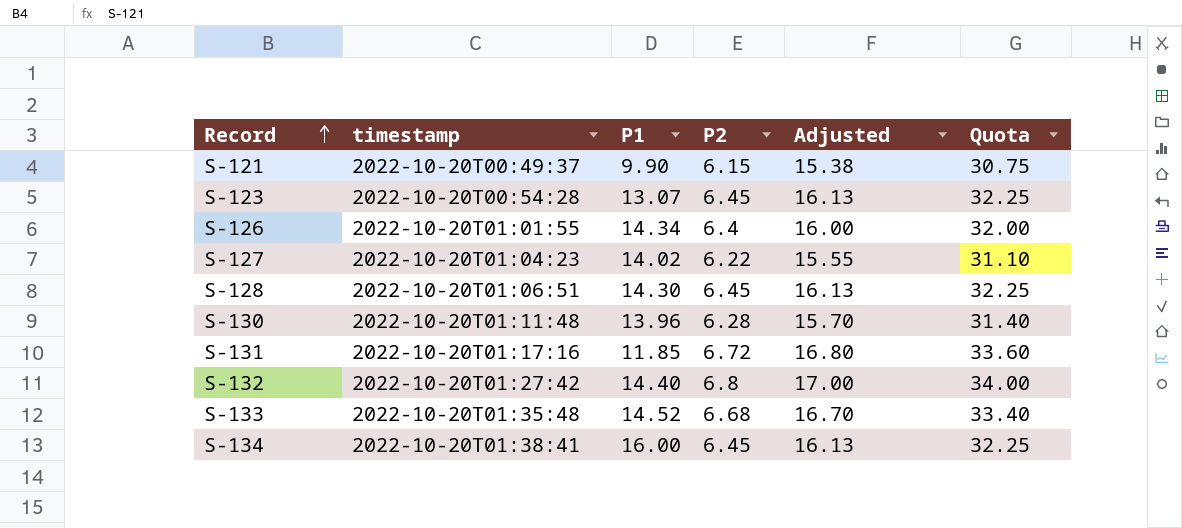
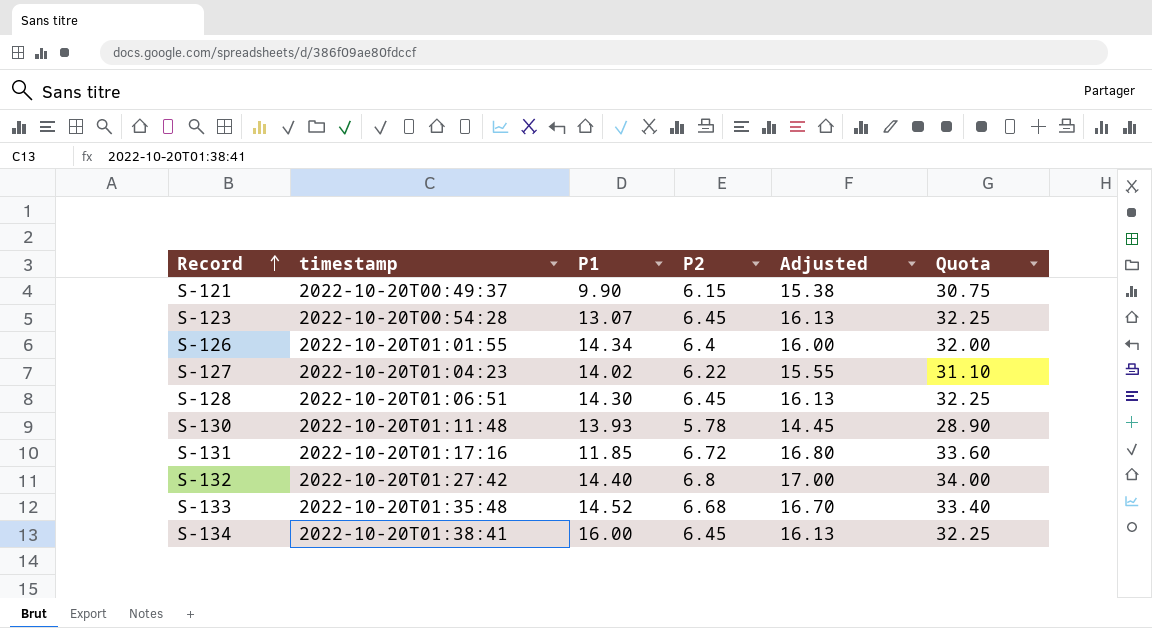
S-130 | P1: 13.96 -> 13.93
S-130 | P2: 6.28 -> 5.78
S-130 | Adjusted: 15.70 -> 14.45
S-130 | Quota: 31.40 -> 28.90

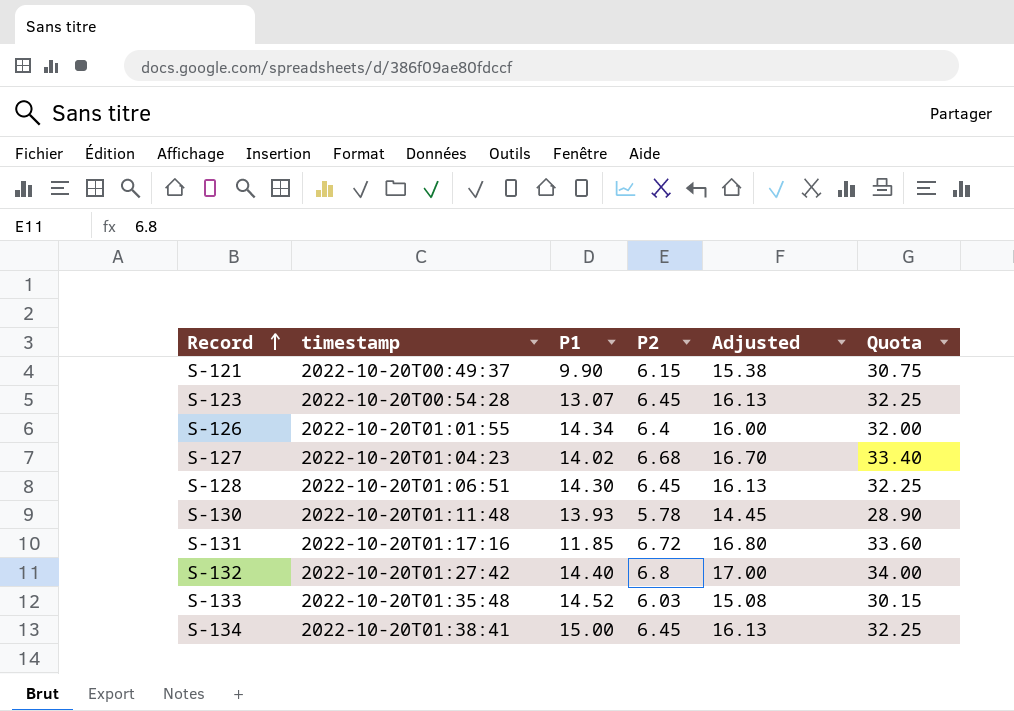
S-127 | P2: 6.22 -> 6.68
S-127 | Adjusted: 15.55 -> 16.70
S-127 | Quota: 31.10 -> 33.40
S-133 | P2: 6.68 -> 6.03
S-133 | Adjusted: 16.70 -> 15.08
S-133 | Quota: 33.40 -> 30.15
S-134 | P1: 16.00 -> 15.00

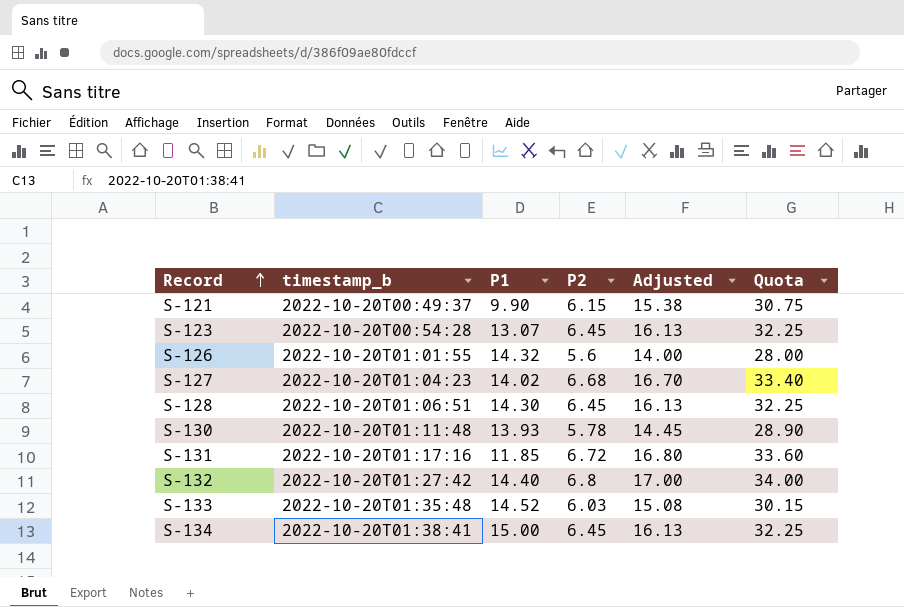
column name: timestamp -> timestamp_b
S-126 | P1: 14.34 -> 14.32
S-126 | P2: 6.4 -> 5.6
S-126 | Adjusted: 16.00 -> 14.00
S-126 | Quota: 32.00 -> 28.00

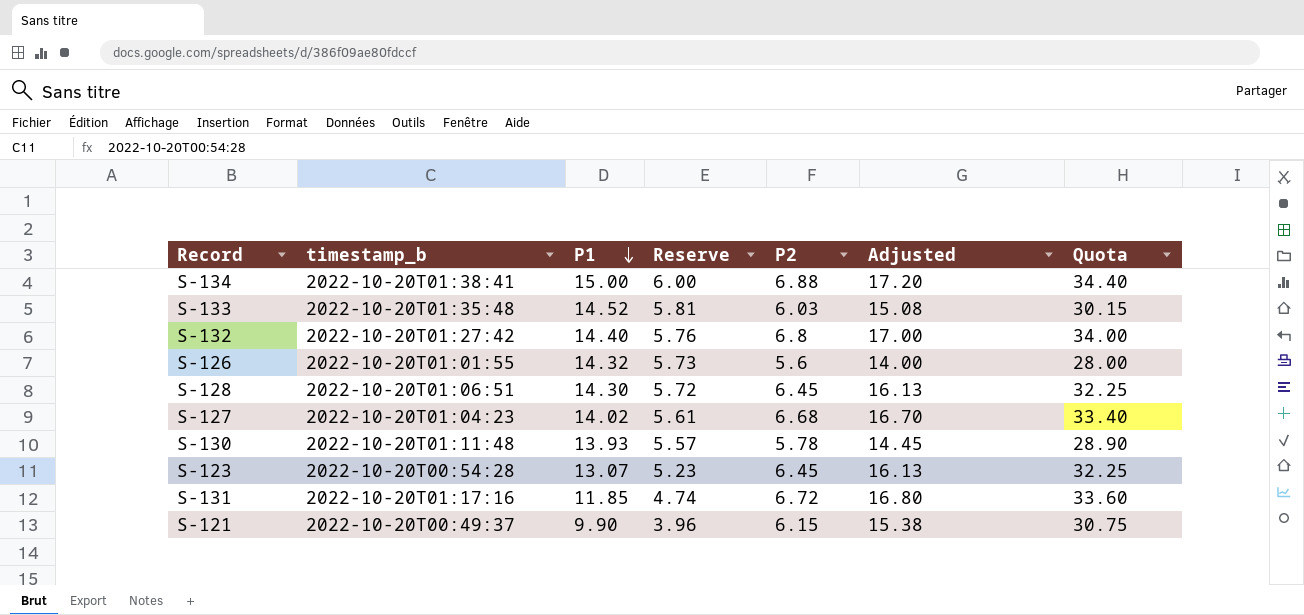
row order: Record ascending -> P1 descending
column Reserve | formula: none -> [P1] * 0.4
S-134 | P2: 6.45 -> 6.88
S-134 | Adjusted: 16.13 -> 17.20
S-134 | Quota: 32.25 -> 34.40

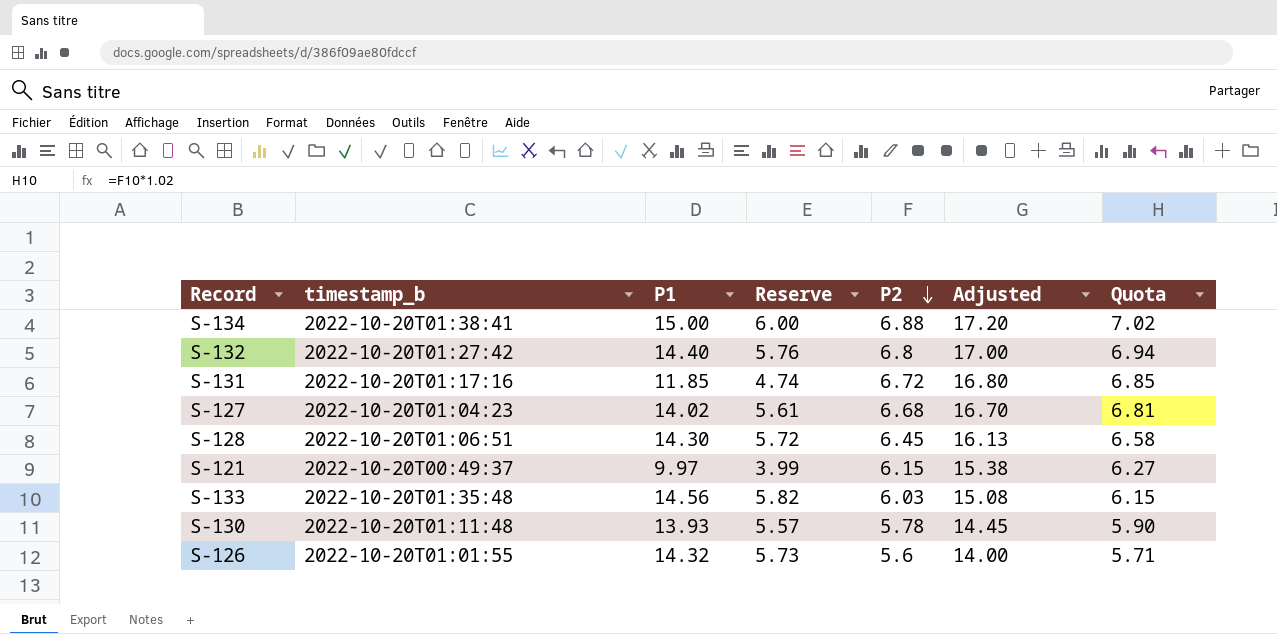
row order: P1 descending -> P2 descending
column Quota | formula: [P2] * 5 -> [P2] * 1.02
row S-123: 2022-10-20T00:54:28 | 13.07 | 5.23 | 6.45 | 16.13 | 32.25 -> none
S-121 | P1: 9.90 -> 9.97
S-121 | Reserve: 3.96 -> 3.99
S-133 | P1: 14.52 -> 14.56
S-133 | Reserve: 5.81 -> 5.82

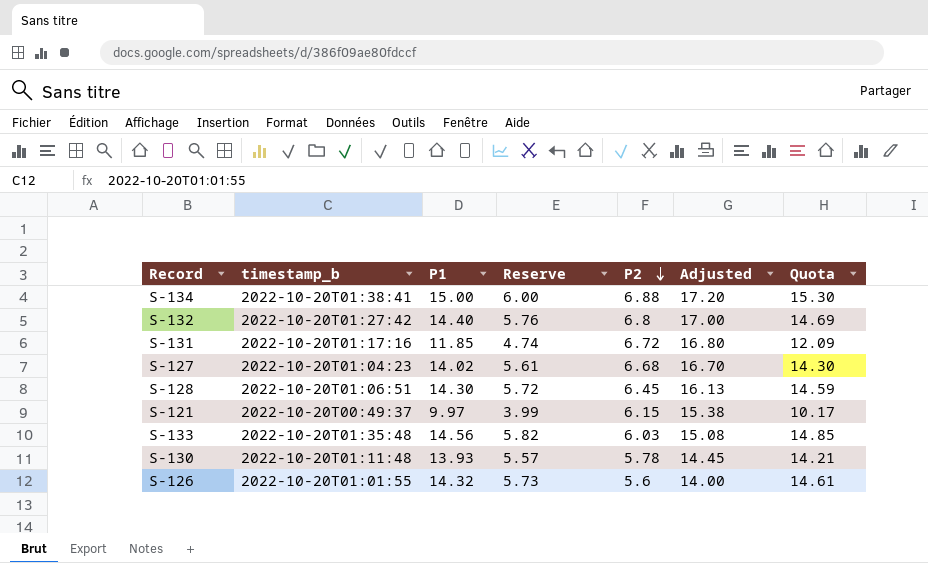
column Quota | formula: [P2] * 1.02 -> [P1] * 1.02

